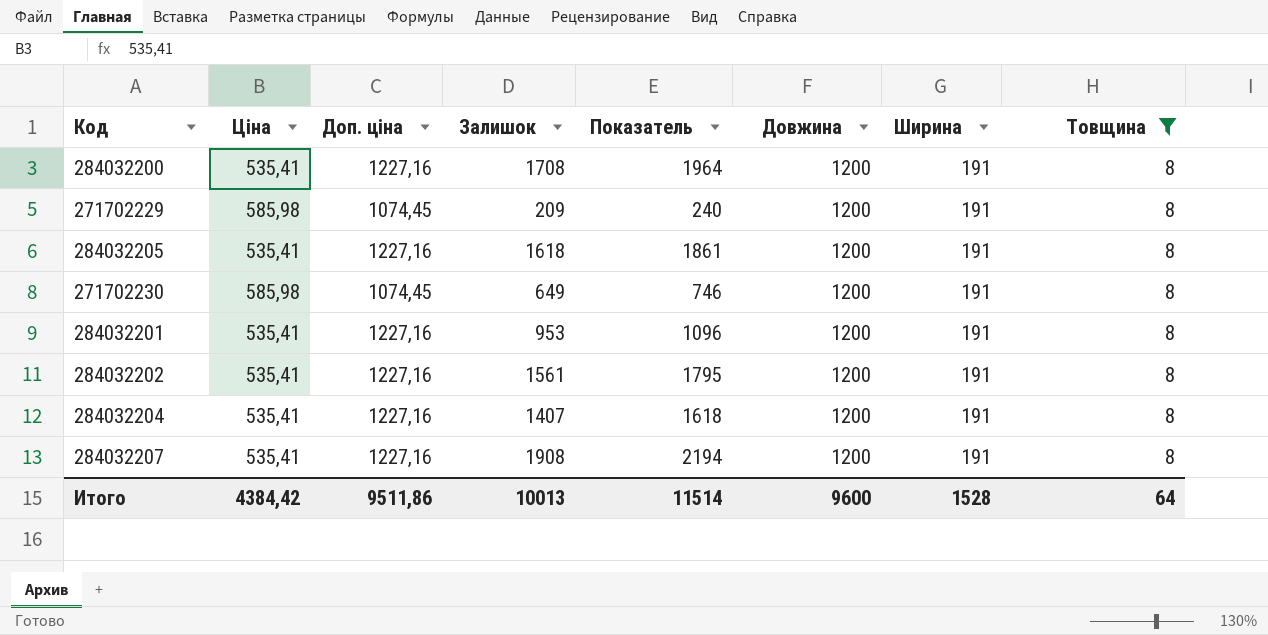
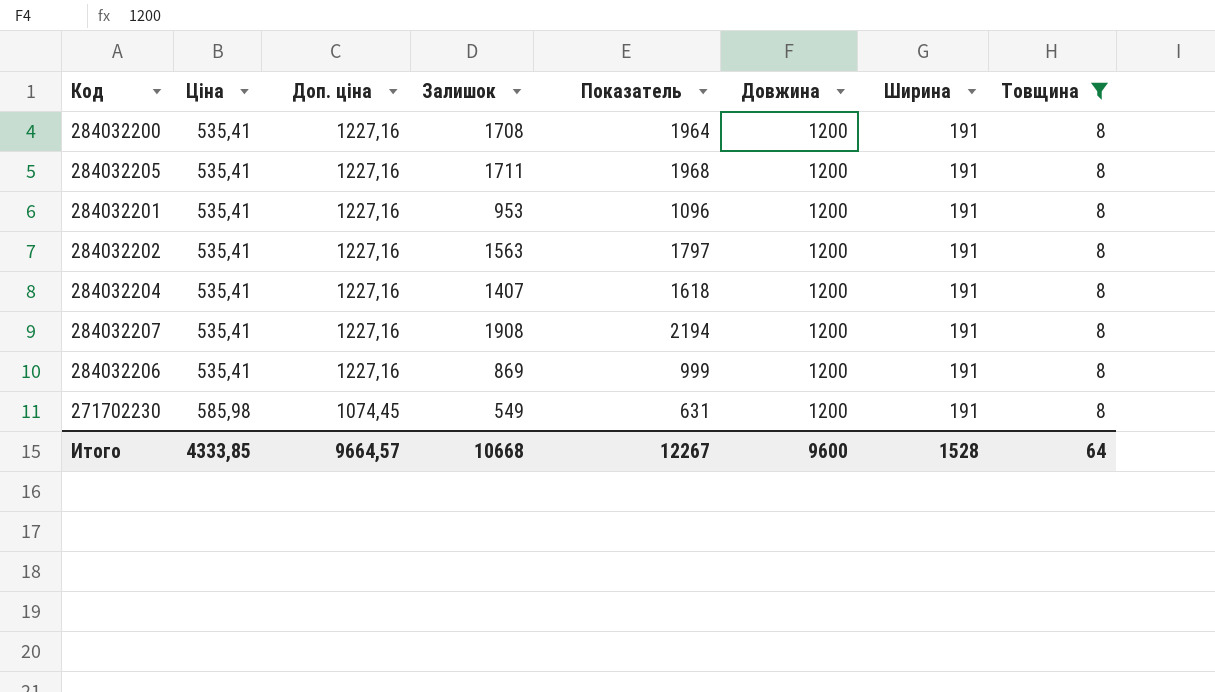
row order: none -> Ціна ascending
row 271702229: 585,98 | 1074,45 | 209 | 240 | 1200 | 191 | 8 -> none
284032205 | Залишок: 1618 -> 1711
284032205 | Показатель: 1861 -> 1968
284032202 | Залишок: 1561 -> 1563
284032202 | Показатель: 1795 -> 1797
row 284032206: none -> 535,41 | 1227,16 | 869 | 999 | 1200 | 191 | 8
271702230 | Залишок: 649 -> 549
271702230 | Показатель: 746 -> 631
Итого | Ціна: 4384,42 -> 4333,85
Итого | Доп. ціна: 9511,86 -> 9664,57
Итого | Залишок: 10013 -> 10668
Итого | Показатель: 11514 -> 12267

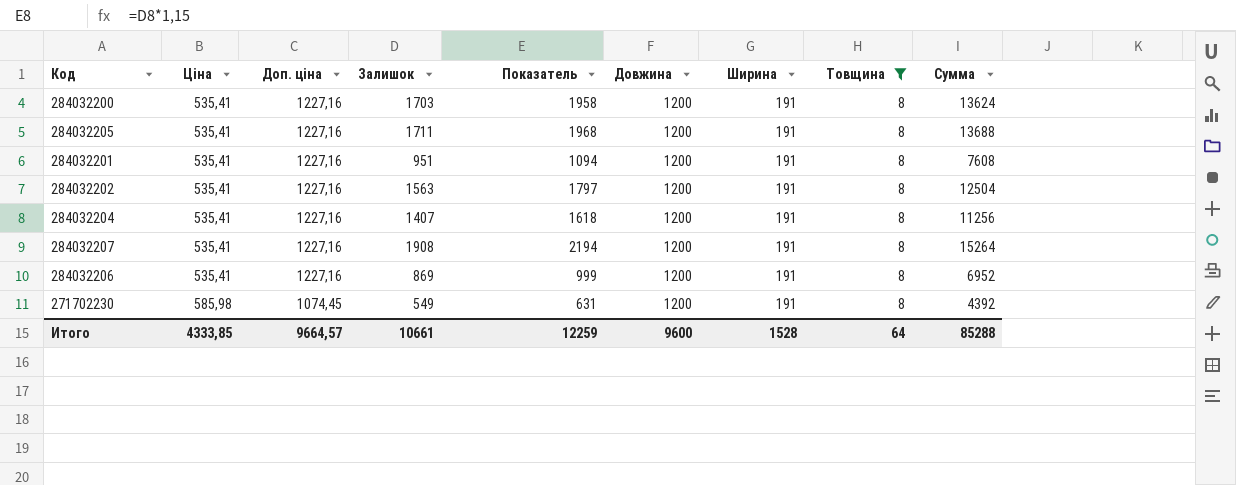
column Сумма | formula: none -> [Залишок] * [Товщина]
284032200 | Залишок: 1708 -> 1703
284032200 | Показатель: 1964 -> 1958
284032201 | Залишок: 953 -> 951
284032201 | Показатель: 1096 -> 1094
Итого | Залишок: 10668 -> 10661
Итого | Показатель: 12267 -> 12259

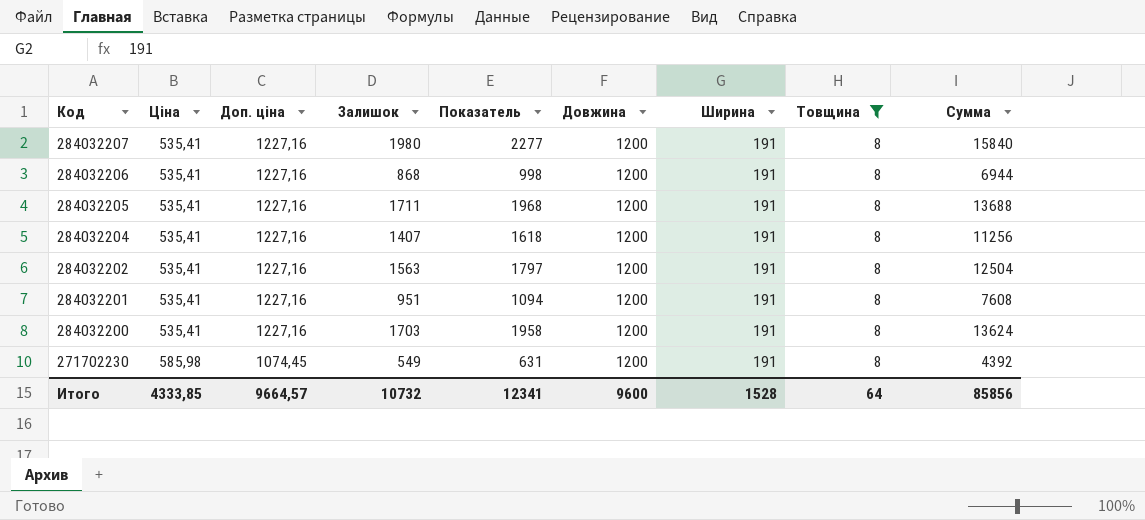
row order: Ціна ascending -> Код descending
284032207 | Залишок: 1908 -> 1980
284032207 | Показатель: 2194 -> 2277
284032207 | Сумма: 15264 -> 15840
284032206 | Залишок: 869 -> 868
284032206 | Показатель: 999 -> 998
284032206 | Сумма: 6952 -> 6944
Итого | Залишок: 10661 -> 10732
Итого | Показатель: 12259 -> 12341
Итого | Сумма: 85288 -> 85856

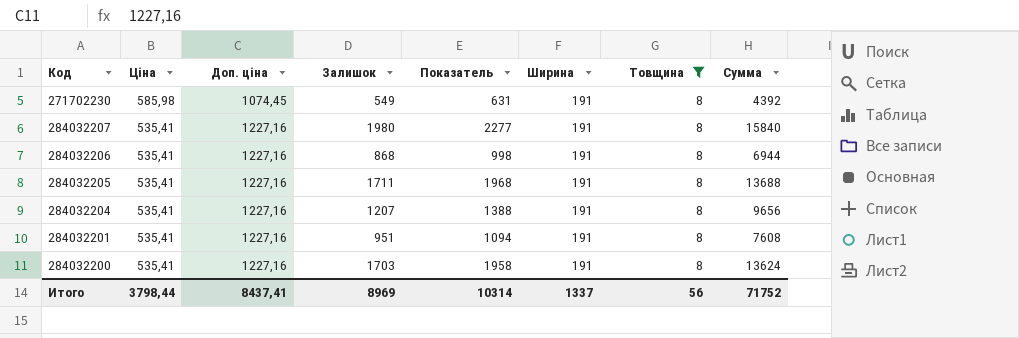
row order: Код descending -> Ціна descending
column Довжина | position: 6 -> none
row 284032202: 535,41 | 1227,16 | 1563 | 1797 | 1200 | 191 | 8 | 12504 -> none
284032204 | Залишок: 1407 -> 1207
284032204 | Показатель: 1618 -> 1388
284032204 | Сумма: 11256 -> 9656
Итого | Ціна: 4333,85 -> 3798,44
Итого | Доп. ціна: 9664,57 -> 8437,41
Итого | Залишок: 10732 -> 8969
Итого | Показатель: 12341 -> 10314
Итого | Ширина: 1528 -> 1337
Итого | Товщина: 64 -> 56
Итого | Сумма: 85856 -> 71752

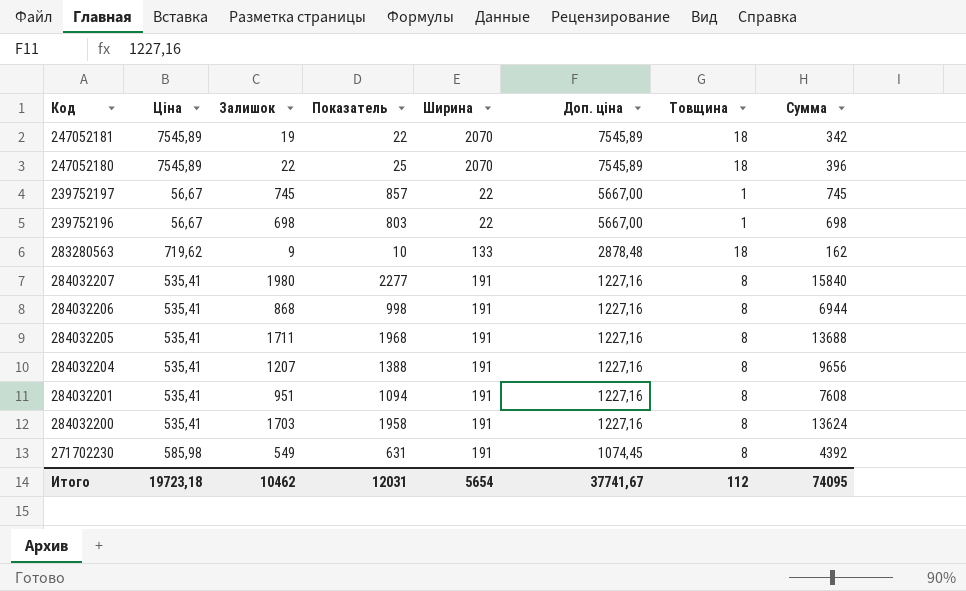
filter: Товщина = 8 -> none
row order: Ціна descending -> Доп. ціна descending
column Доп. ціна | position: 3 -> 6
Итого | Ціна: 3798,44 -> 19723,18
Итого | Залишок: 8969 -> 10462
Итого | Показатель: 10314 -> 12031
Итого | Ширина: 1337 -> 5654
Итого | Доп. ціна: 8437,41 -> 37741,67
Итого | Товщина: 56 -> 112
Итого | Сумма: 71752 -> 74095

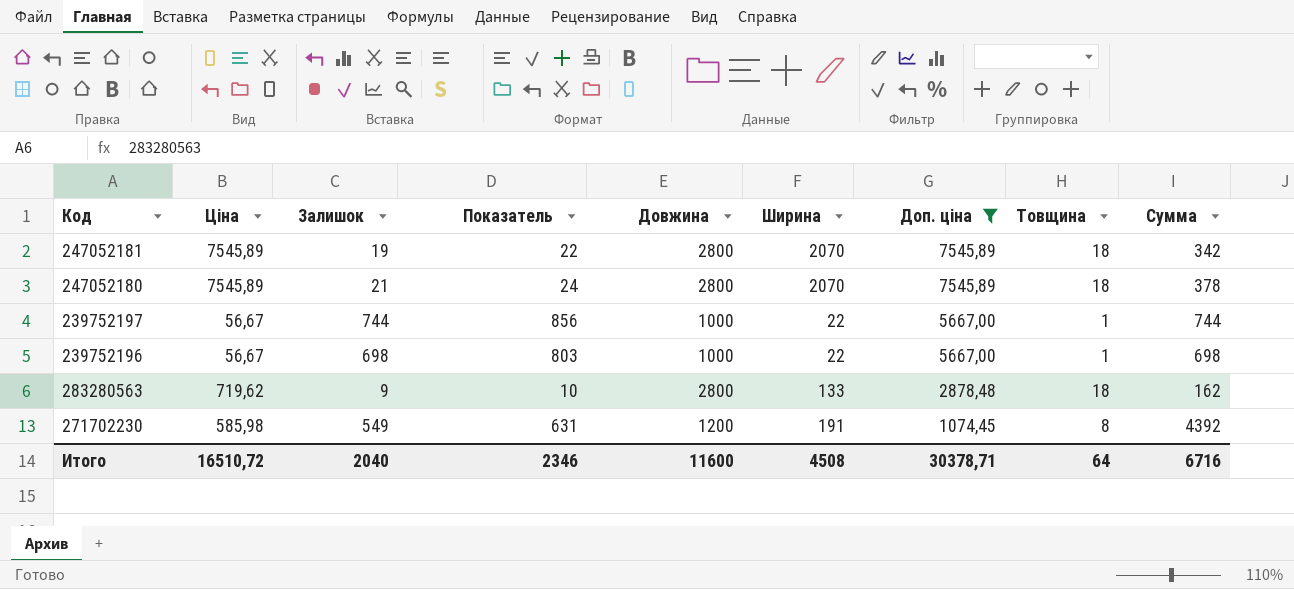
filter: none -> Доп. ціна != 1227,16
column Довжина | position: none -> 5
247052180 | Залишок: 22 -> 21
247052180 | Показатель: 25 -> 24
247052180 | Сумма: 396 -> 378
239752197 | Залишок: 745 -> 744
239752197 | Показатель: 857 -> 856
239752197 | Сумма: 745 -> 744
Итого | Ціна: 19723,18 -> 16510,72
Итого | Залишок: 10462 -> 2040
Итого | Показатель: 12031 -> 2346
Итого | Ширина: 5654 -> 4508
Итого | Доп. ціна: 37741,67 -> 30378,71
Итого | Товщина: 112 -> 64
Итого | Сумма: 74095 -> 6716

